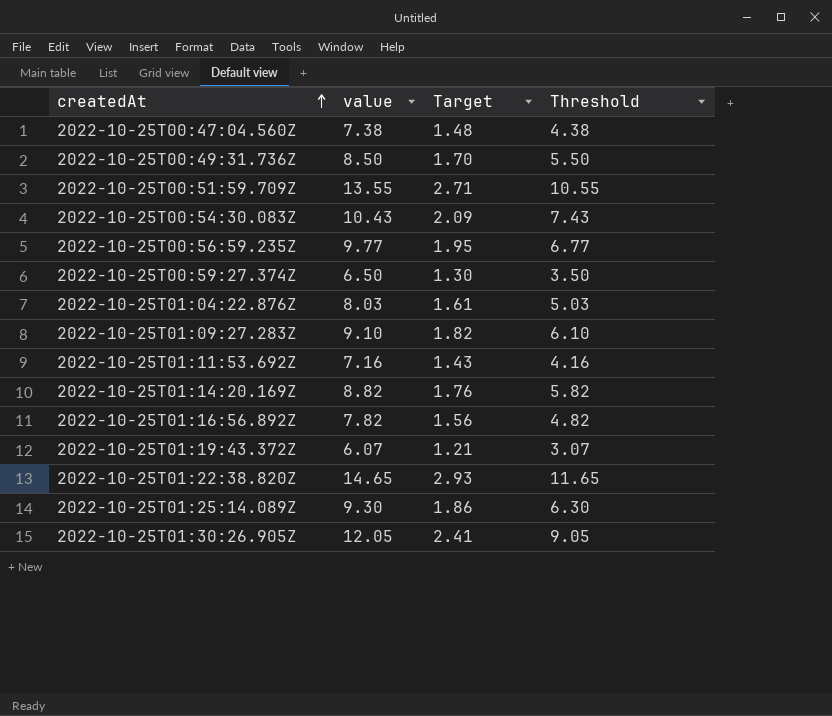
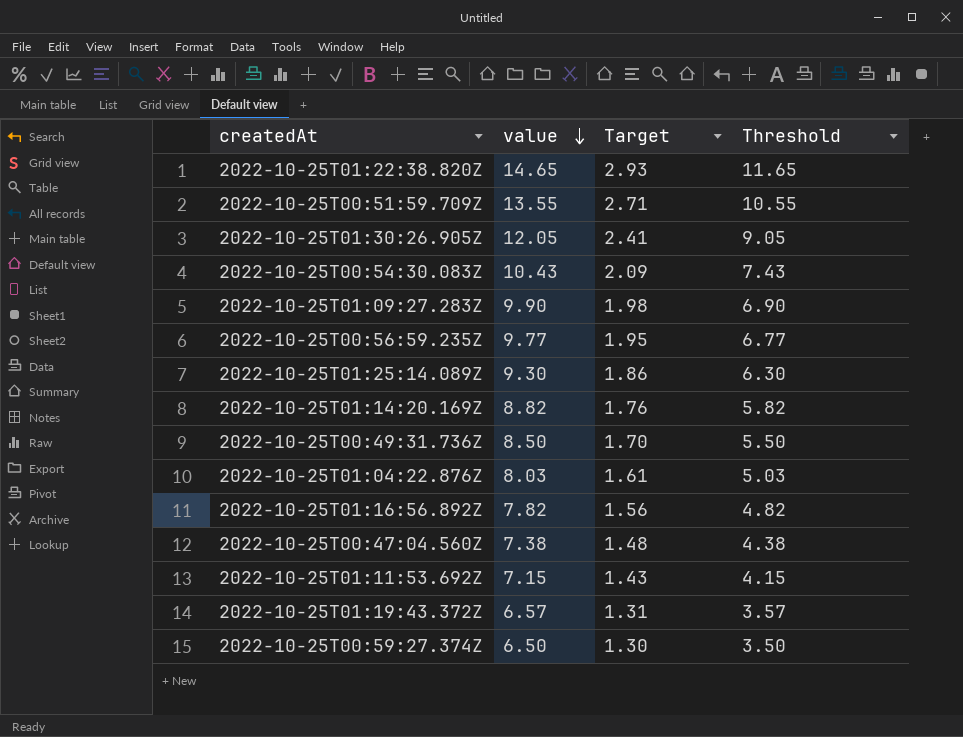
row order: createdAt ascending -> value descending
2022-10-25T01:09:27.283Z | value: 9.10 -> 9.90
2022-10-25T01:09:27.283Z | Target: 1.82 -> 1.98
2022-10-25T01:09:27.283Z | Threshold: 6.10 -> 6.90
2022-10-25T01:11:53.692Z | value: 7.16 -> 7.15
2022-10-25T01:11:53.692Z | Threshold: 4.16 -> 4.15
2022-10-25T01:19:43.372Z | value: 6.07 -> 6.57
2022-10-25T01:19:43.372Z | Target: 1.21 -> 1.31
2022-10-25T01:19:43.372Z | Threshold: 3.07 -> 3.57

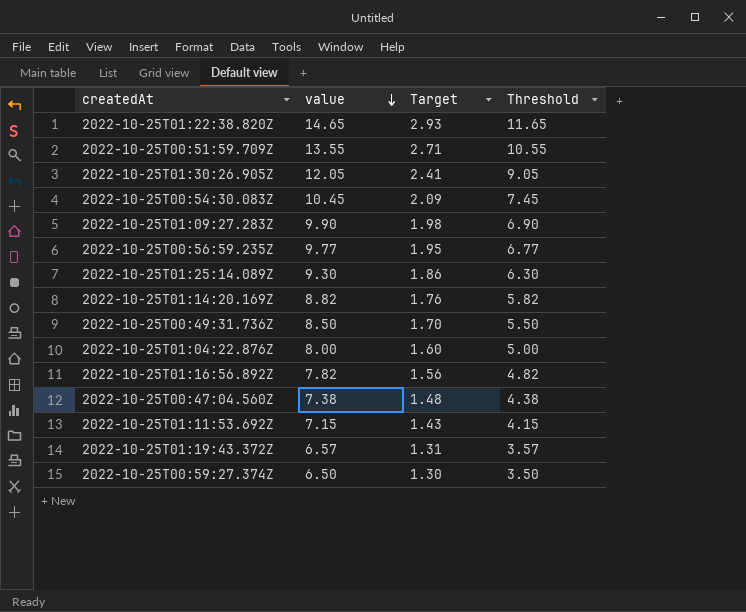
2022-10-25T00:54:30.083Z | value: 10.43 -> 10.45
2022-10-25T00:54:30.083Z | Threshold: 7.43 -> 7.45
2022-10-25T01:04:22.876Z | value: 8.03 -> 8.00
2022-10-25T01:04:22.876Z | Target: 1.61 -> 1.60
2022-10-25T01:04:22.876Z | Threshold: 5.03 -> 5.00

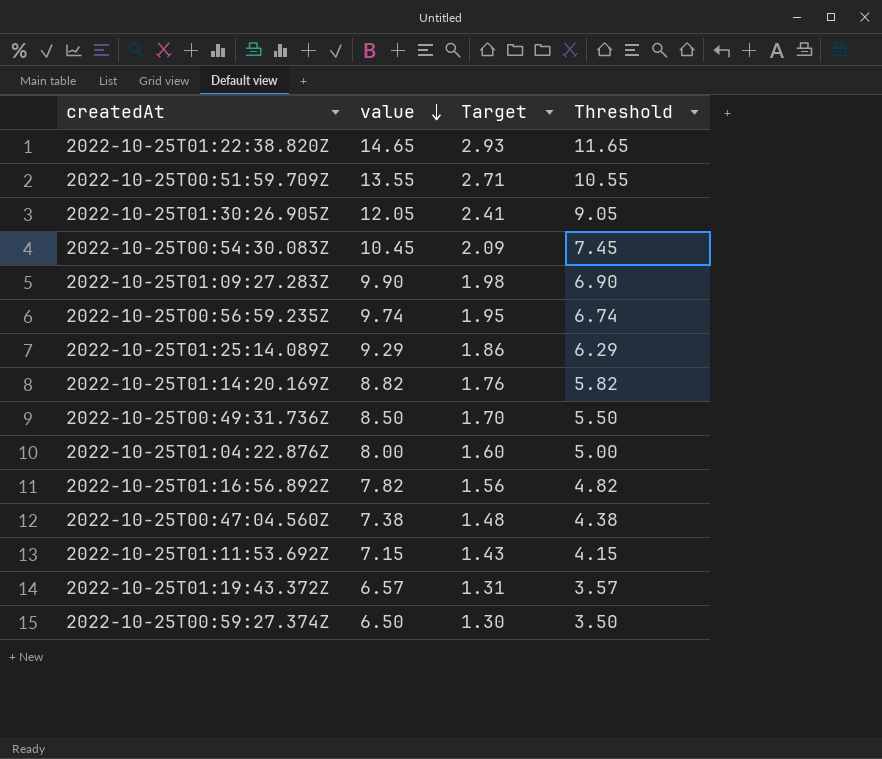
2022-10-25T00:56:59.235Z | value: 9.77 -> 9.74
2022-10-25T00:56:59.235Z | Threshold: 6.77 -> 6.74
2022-10-25T01:25:14.089Z | value: 9.30 -> 9.29
2022-10-25T01:25:14.089Z | Threshold: 6.30 -> 6.29

